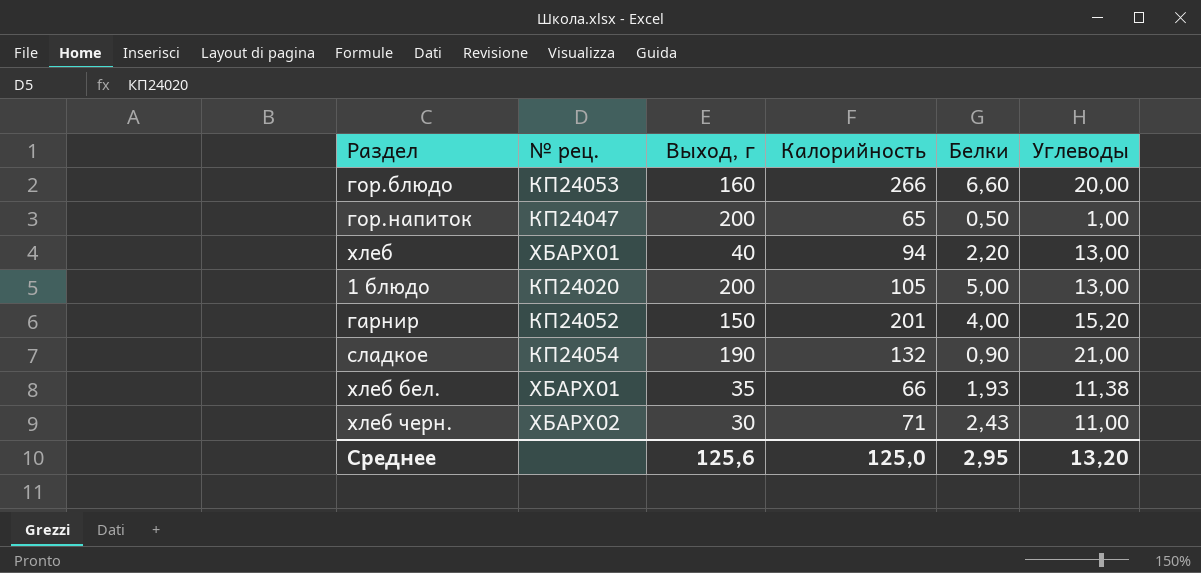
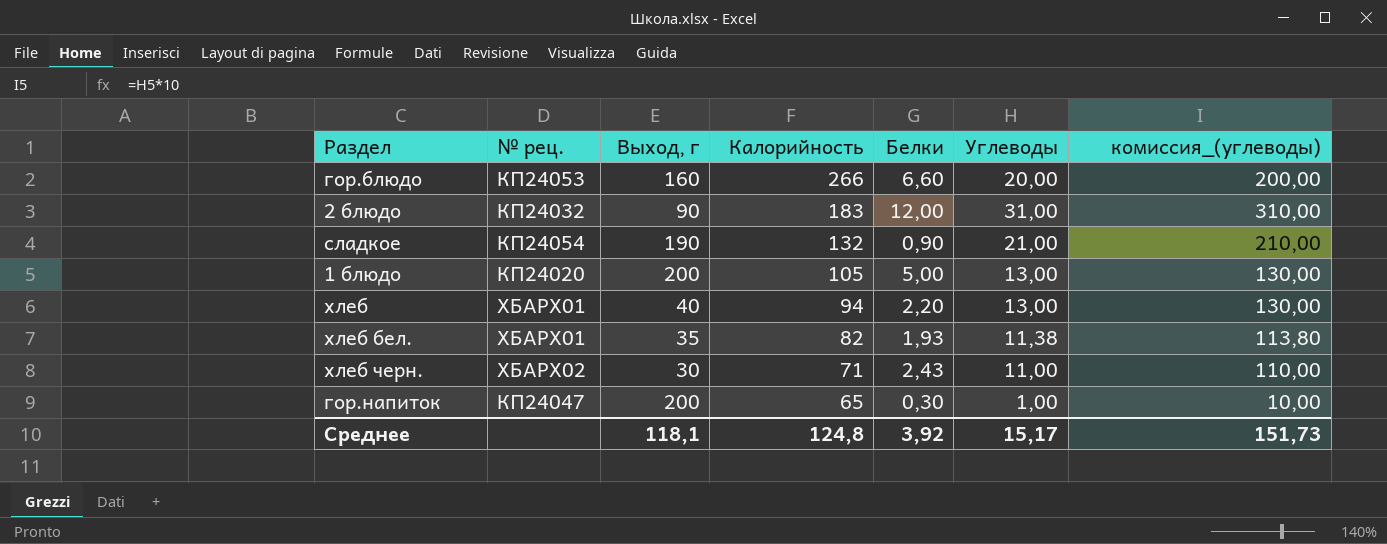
row order: none -> Калорийность descending
column комиссия_(углеводы) | formula: none -> [Углеводы] * 10
row гарнир: КП24052 | 150 | 201 | 4,00 | 15,20 -> none
row 2 блюдо: none -> КП24032 | 90 | 183 | 12,00 | 31,00 | 310,00
хлеб бел. | Калорийность: 66 -> 82
гор.напиток | Белки: 0,50 -> 0,30
Среднее | Выход, г: 125,6 -> 118,1
Среднее | Калорийность: 125,0 -> 124,8
Среднее | Белки: 2,95 -> 3,92
Среднее | Углеводы: 13,20 -> 15,17

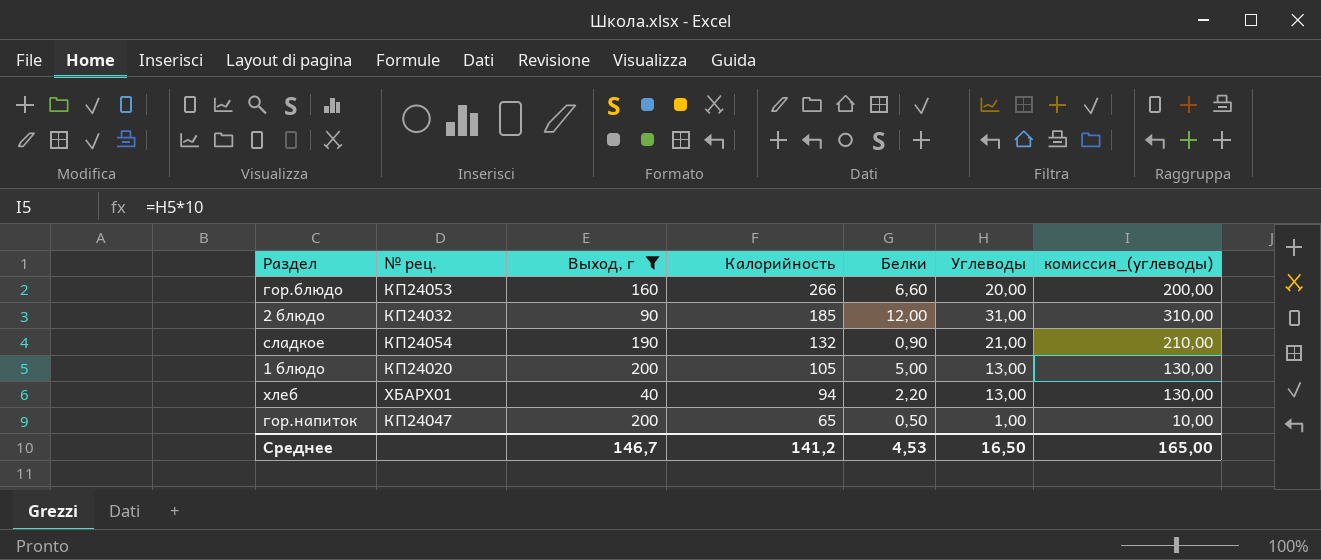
filter: none -> Выход, г >= 40
2 блюдо | Калорийность: 183 -> 185
гор.напиток | Белки: 0,30 -> 0,50
Среднее | Выход, г: 118,1 -> 146,7
Среднее | Калорийность: 124,8 -> 141,2
Среднее | Белки: 3,92 -> 4,53
Среднее | Углеводы: 15,17 -> 16,50
Среднее | комиссия_(углеводы): 151,73 -> 165,00

